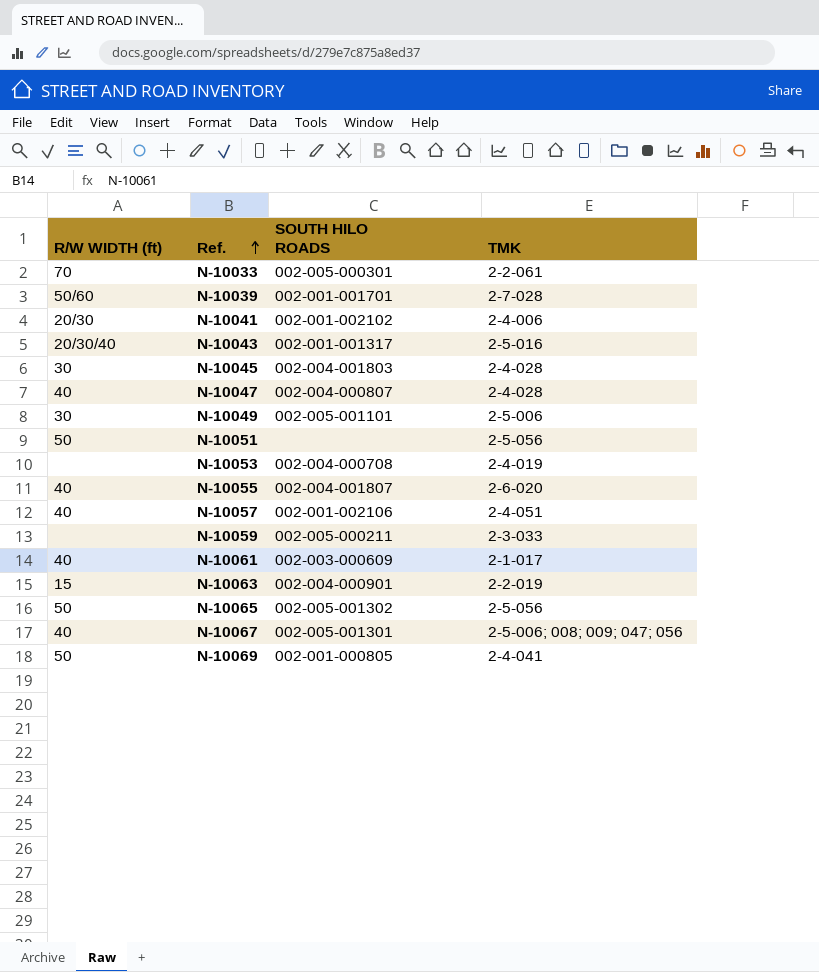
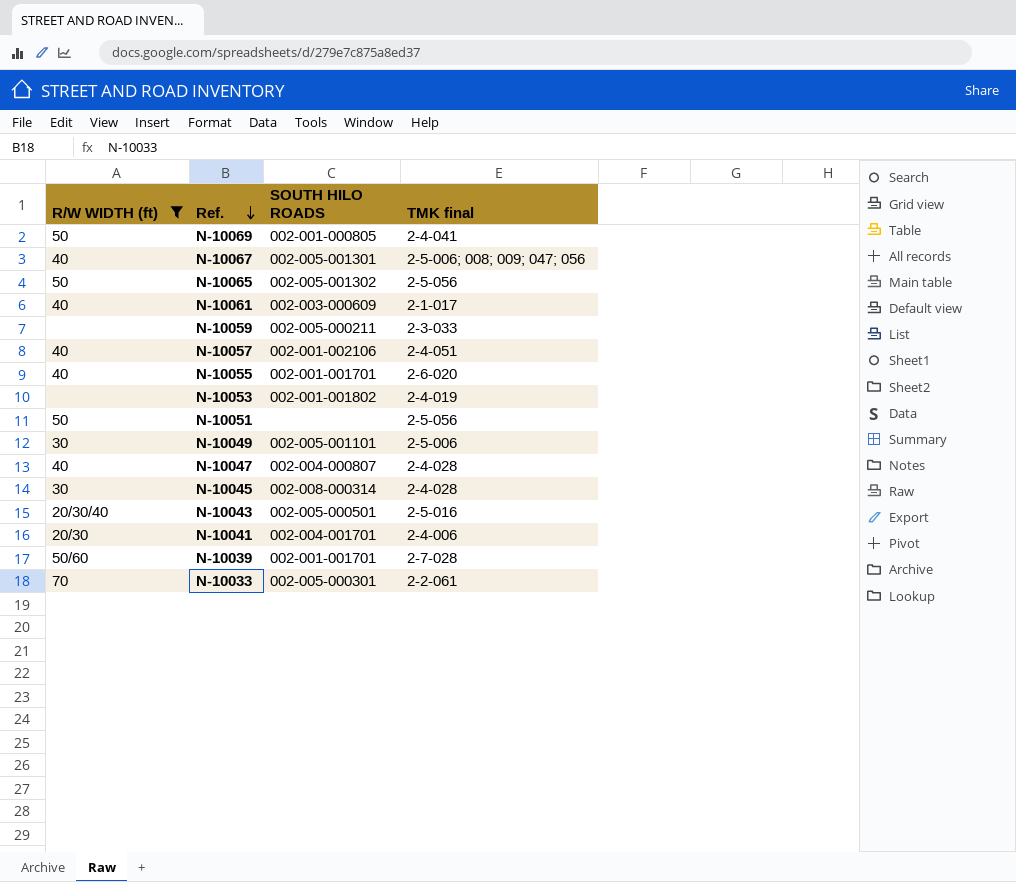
filter: none -> R/W WIDTH (ft) != 15
row order: Ref. ascending -> Ref. descending
column name: TMK -> TMK final
N-10055 | SOUTH HILO ROADS: 002-004-001807 -> 002-001-001701
N-10053 | SOUTH HILO ROADS: 002-004-000708 -> 002-001-001802
N-10045 | SOUTH HILO ROADS: 002-004-001803 -> 002-008-000314
N-10043 | SOUTH HILO ROADS: 002-001-001317 -> 002-005-000501
N-10041 | SOUTH HILO ROADS: 002-001-002102 -> 002-004-001701

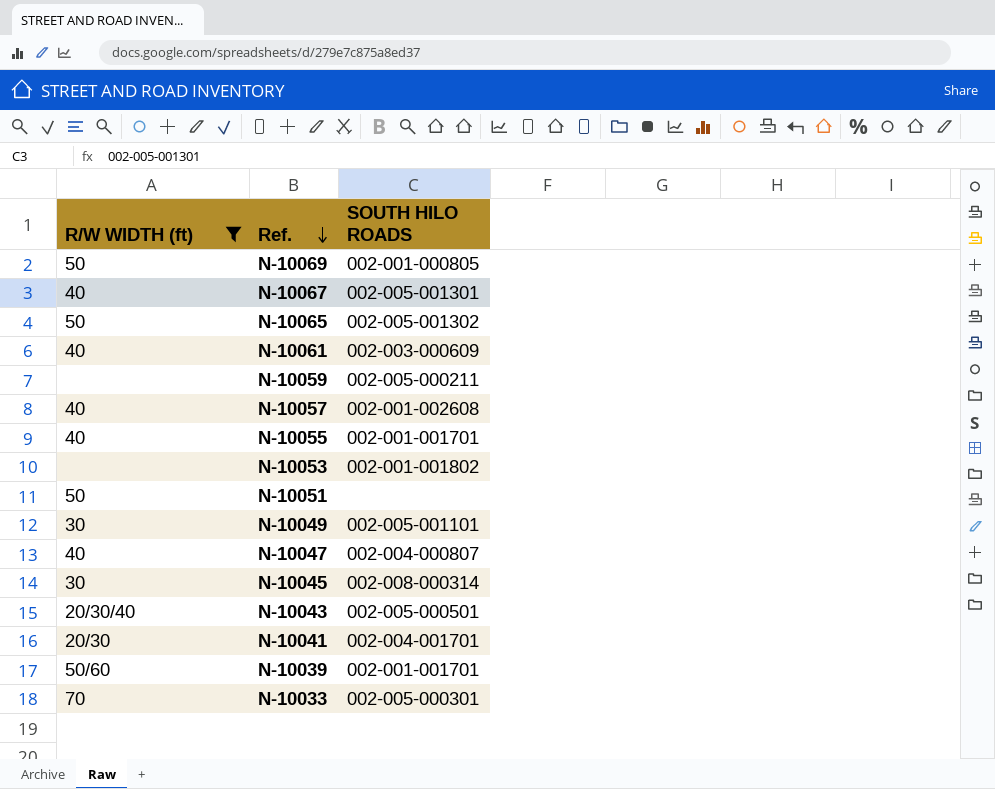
column TMK final | position: 4 -> none
N-10057 | SOUTH HILO ROADS: 002-001-002106 -> 002-001-002608

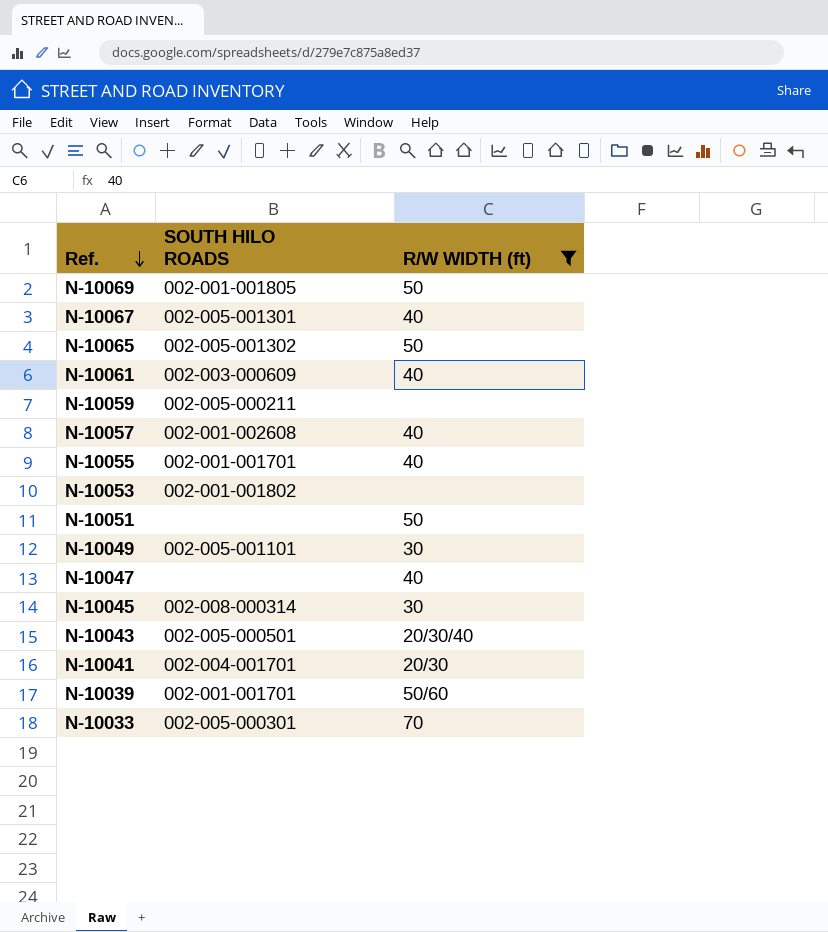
column R/W WIDTH (ft) | position: 1 -> 3
N-10069 | SOUTH HILO ROADS: 002-001-000805 -> 002-001-001805
N-10047 | SOUTH HILO ROADS: 002-004-000807 -> none

